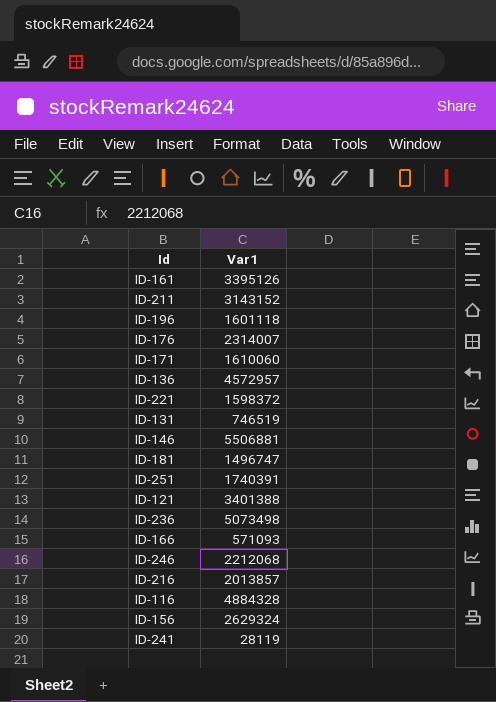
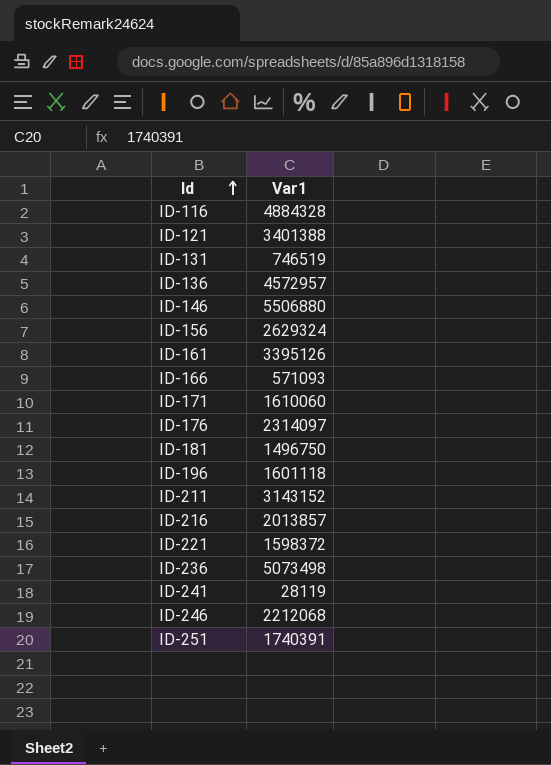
row order: none -> Id ascending
ID-146 | Var1: 5506881 -> 5506880
ID-176 | Var1: 2314007 -> 2314097
ID-181 | Var1: 1496747 -> 1496750

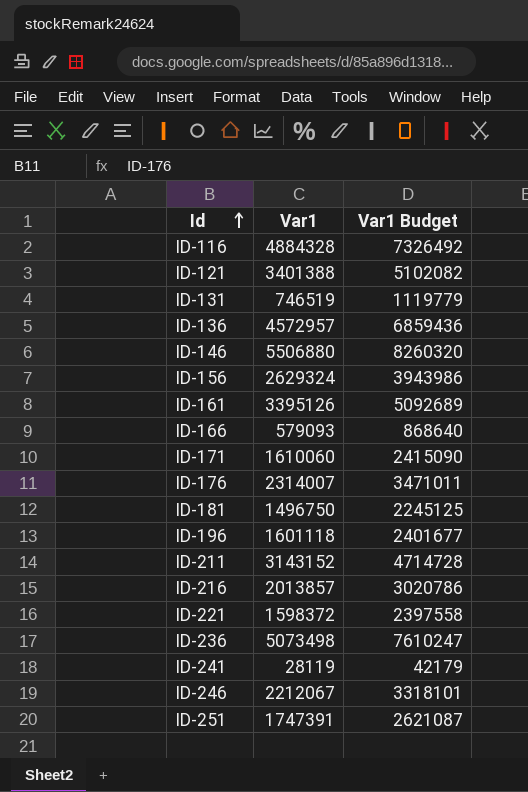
column Var1 Budget | formula: none -> [Var1] * 1.5
ID-166 | Var1: 571093 -> 579093
ID-176 | Var1: 2314097 -> 2314007
ID-246 | Var1: 2212068 -> 2212067
ID-251 | Var1: 1740391 -> 1747391

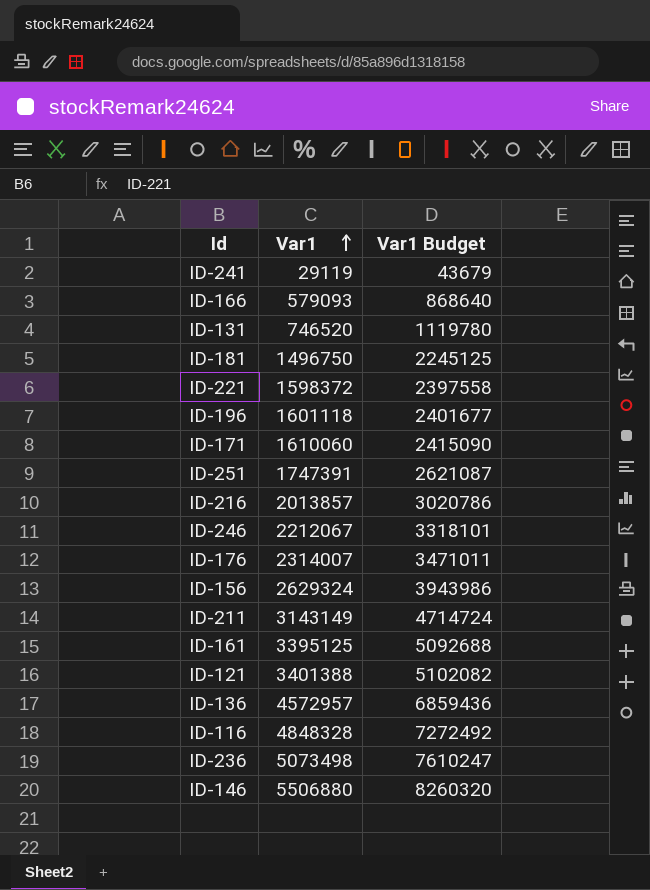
row order: Id ascending -> Var1 ascending
ID-241 | Var1: 28119 -> 29119
ID-241 | Var1 Budget: 42179 -> 43679
ID-131 | Var1: 746519 -> 746520
ID-131 | Var1 Budget: 1119779 -> 1119780
ID-211 | Var1: 3143152 -> 3143149
ID-211 | Var1 Budget: 4714728 -> 4714724
ID-161 | Var1: 3395126 -> 3395125
ID-161 | Var1 Budget: 5092689 -> 5092688
ID-116 | Var1: 4884328 -> 4848328
ID-116 | Var1 Budget: 7326492 -> 7272492

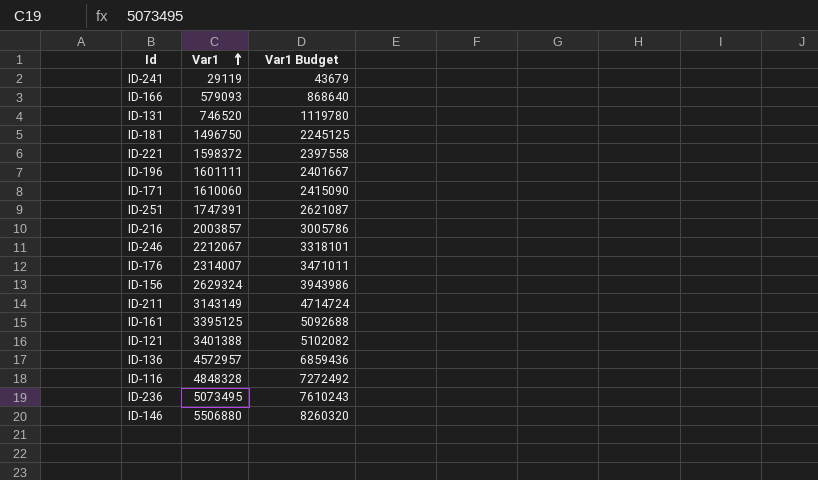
ID-196 | Var1: 1601118 -> 1601111
ID-196 | Var1 Budget: 2401677 -> 2401667
ID-216 | Var1: 2013857 -> 2003857
ID-216 | Var1 Budget: 3020786 -> 3005786
ID-236 | Var1: 5073498 -> 5073495
ID-236 | Var1 Budget: 7610247 -> 7610243

